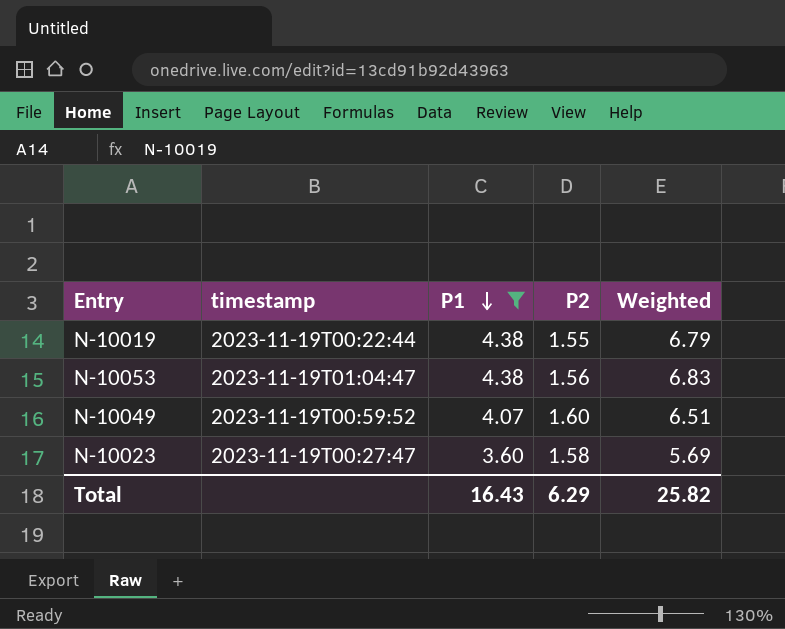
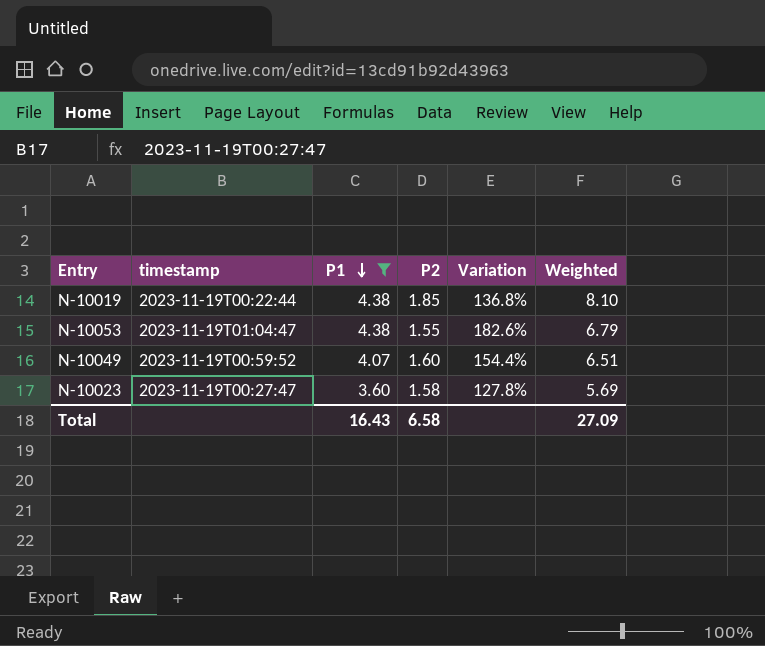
column Variation | formula: none -> ([P1] - [P2]) / [P2]
N-10019 | P2: 1.55 -> 1.85
N-10019 | Weighted: 6.79 -> 8.10
N-10053 | P2: 1.56 -> 1.55
N-10053 | Weighted: 6.83 -> 6.79
Total | P2: 6.29 -> 6.58
Total | Weighted: 25.82 -> 27.09

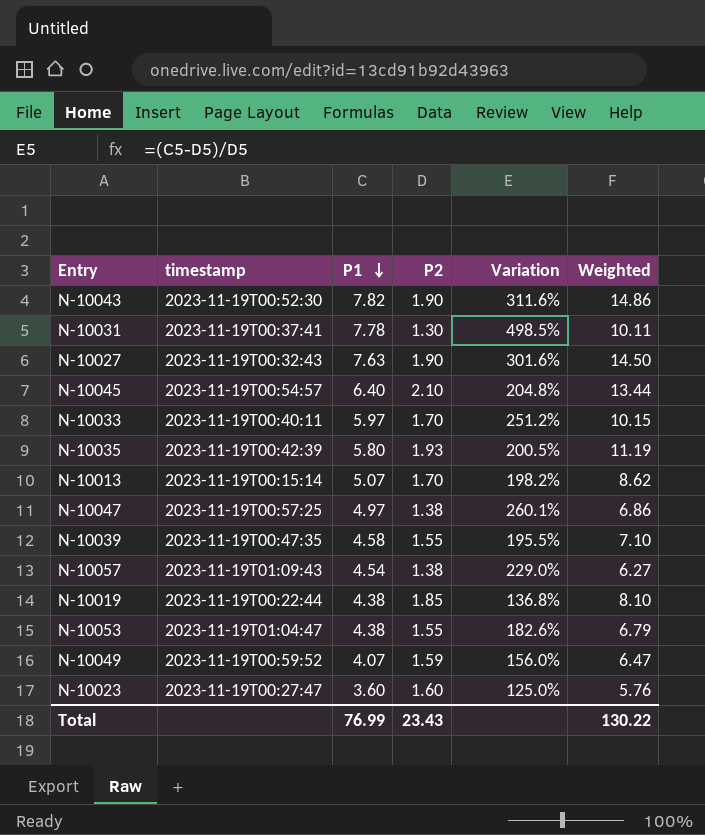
filter: P1 <= 4.38 -> none
N-10049 | P2: 1.60 -> 1.59
N-10049 | Variation: 154.4% -> 156.0%
N-10049 | Weighted: 6.51 -> 6.47
N-10023 | P2: 1.58 -> 1.60
N-10023 | Variation: 127.8% -> 125.0%
N-10023 | Weighted: 5.69 -> 5.76
Total | P1: 16.43 -> 76.99
Total | P2: 6.58 -> 23.43
Total | Weighted: 27.09 -> 130.22

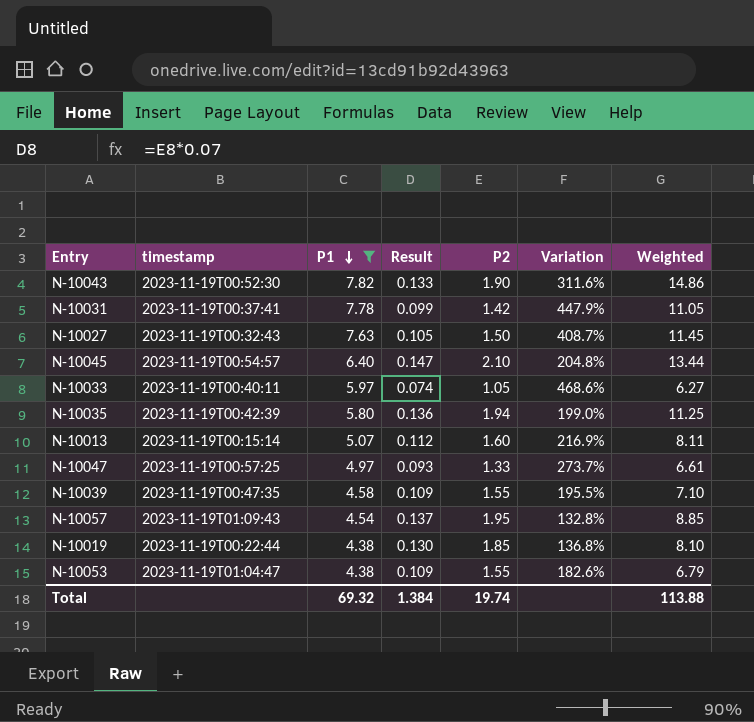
filter: none -> P1 >= 4.38
column Result | formula: none -> [P2] * 0.07
N-10031 | P2: 1.30 -> 1.42
N-10031 | Variation: 498.5% -> 447.9%
N-10031 | Weighted: 10.11 -> 11.05
N-10027 | P2: 1.90 -> 1.50
N-10027 | Variation: 301.6% -> 408.7%
N-10027 | Weighted: 14.50 -> 11.45
N-10033 | P2: 1.70 -> 1.05
N-10033 | Variation: 251.2% -> 468.6%
N-10033 | Weighted: 10.15 -> 6.27
N-10035 | P2: 1.93 -> 1.94
N-10035 | Variation: 200.5% -> 199.0%
N-10035 | Weighted: 11.19 -> 11.25
N-10013 | P2: 1.70 -> 1.60
N-10013 | Variation: 198.2% -> 216.9%
N-10013 | Weighted: 8.62 -> 8.11
N-10047 | P2: 1.38 -> 1.33
N-10047 | Variation: 260.1% -> 273.7%
N-10047 | Weighted: 6.86 -> 6.61
N-10057 | P2: 1.38 -> 1.95
N-10057 | Variation: 229.0% -> 132.8%
N-10057 | Weighted: 6.27 -> 8.85
Total | P1: 76.99 -> 69.32
Total | P2: 23.43 -> 19.74
Total | Weighted: 130.22 -> 113.88

